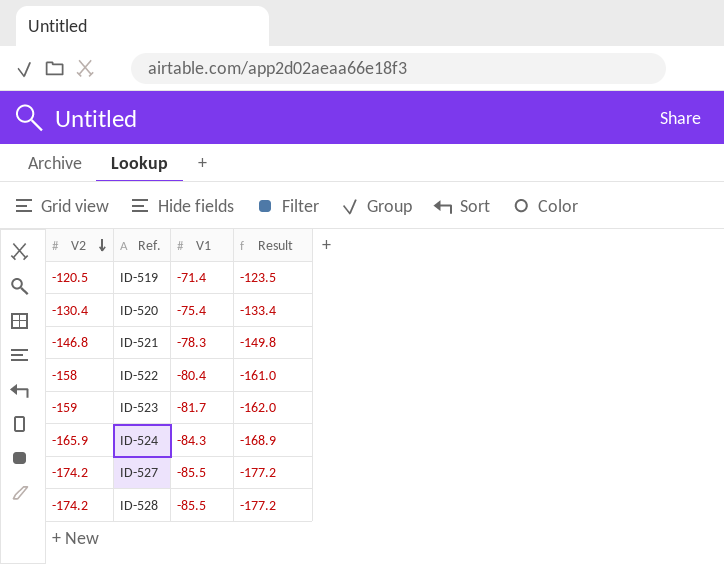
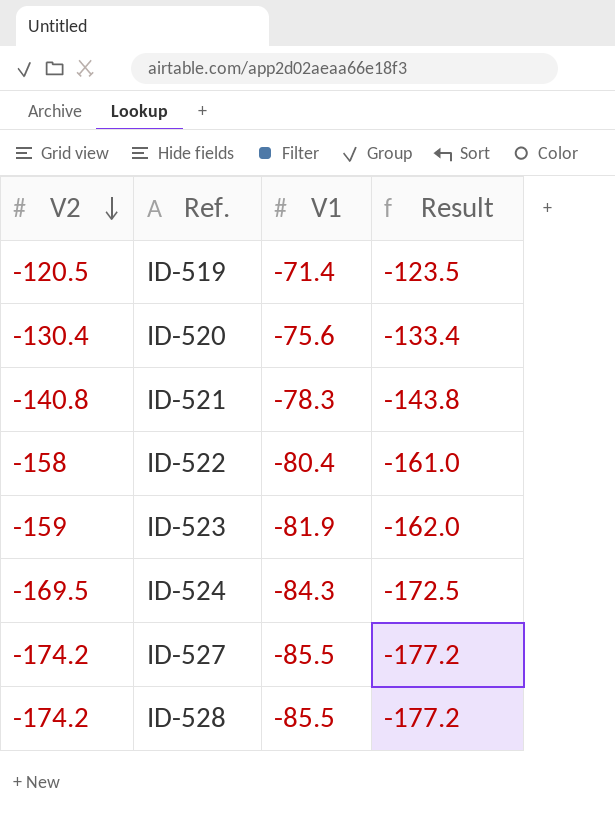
ID-520 | V1: -75.4 -> -75.6
ID-521 | V2: -146.8 -> -140.8
ID-521 | Result: -149.8 -> -143.8
ID-523 | V1: -81.7 -> -81.9
ID-524 | V2: -165.9 -> -169.5
ID-524 | Result: -168.9 -> -172.5

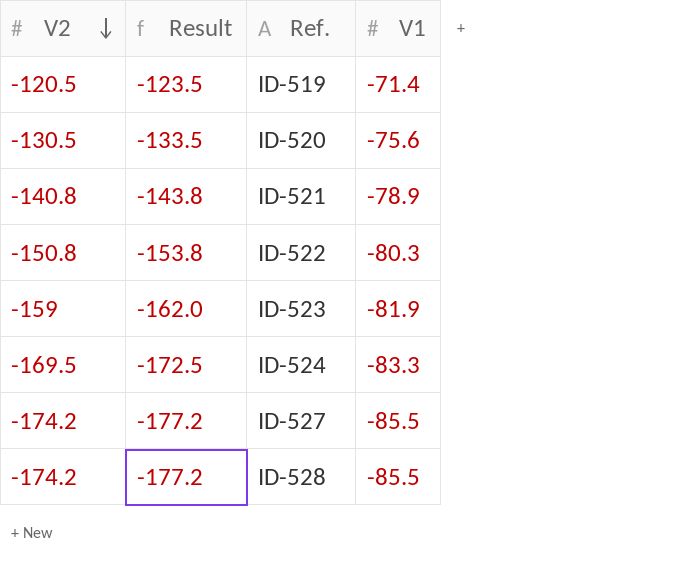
column Result | position: 4 -> 2
ID-520 | V2: -130.4 -> -130.5
ID-520 | Result: -133.4 -> -133.5
ID-521 | V1: -78.3 -> -78.9
ID-522 | V2: -158 -> -150.8
ID-522 | Result: -161.0 -> -153.8
ID-522 | V1: -80.4 -> -80.3
ID-524 | V1: -84.3 -> -83.3

